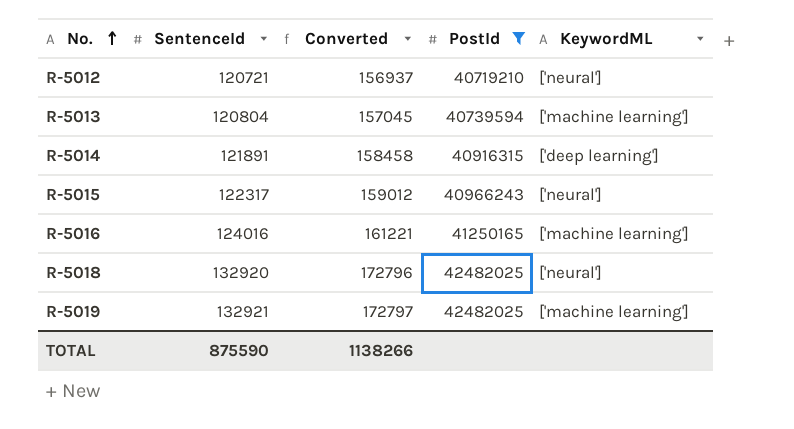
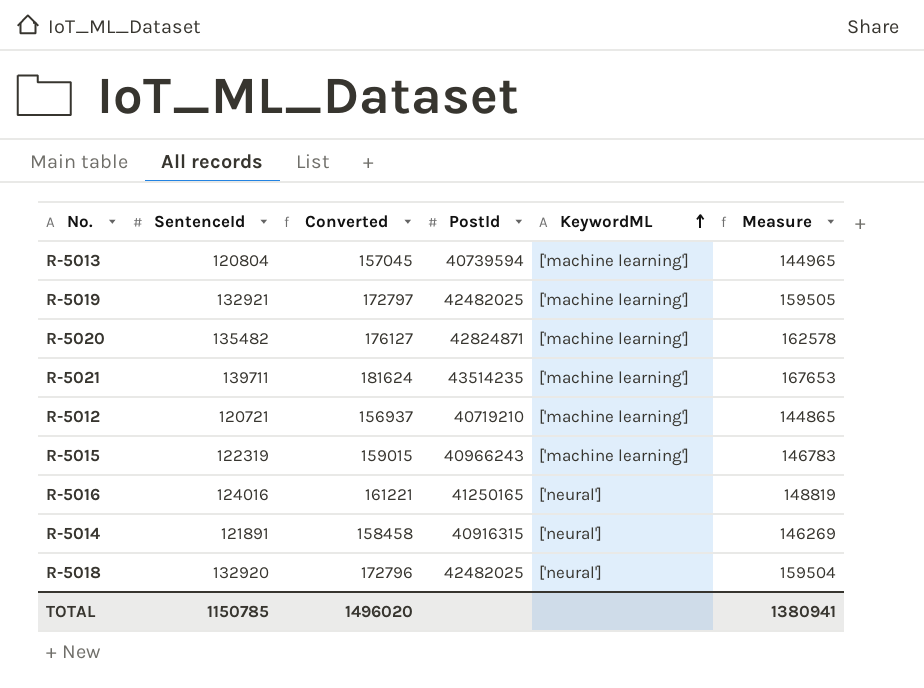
filter: PostId <= 42482025 -> none
row order: No. ascending -> KeywordML ascending
column Measure | formula: none -> [SentenceId] * 1.2
R-5012 | KeywordML: ['neural'] -> ['machine learning']
R-5015 | SentenceId: 122317 -> 122319
R-5015 | Converted: 159012 -> 159015
R-5015 | KeywordML: ['neural'] -> ['machine learning']
R-5016 | KeywordML: ['machine learning'] -> ['neural']
R-5014 | KeywordML: ['deep learning'] -> ['neural']
TOTAL | SentenceId: 875590 -> 1150785
TOTAL | Converted: 1138266 -> 1496020

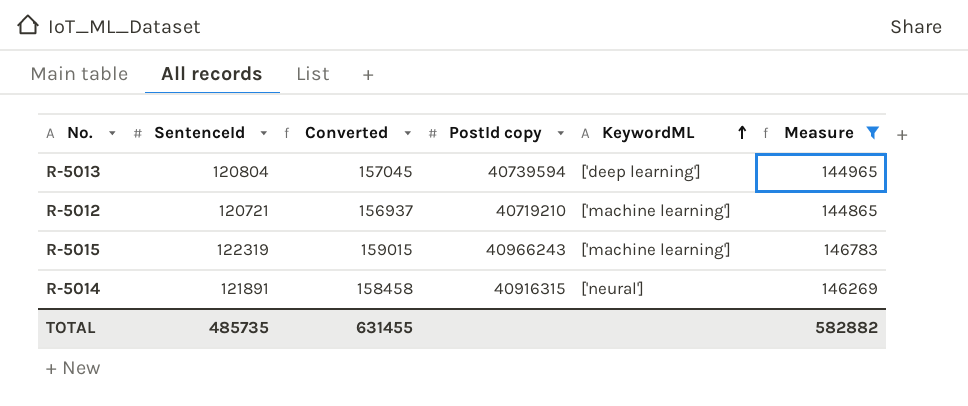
filter: none -> Measure <= 146783
column name: PostId -> PostId copy
R-5013 | KeywordML: ['machine learning'] -> ['deep learning']
TOTAL | SentenceId: 1150785 -> 485735
TOTAL | Converted: 1496020 -> 631455
TOTAL | Measure: 1380941 -> 582882

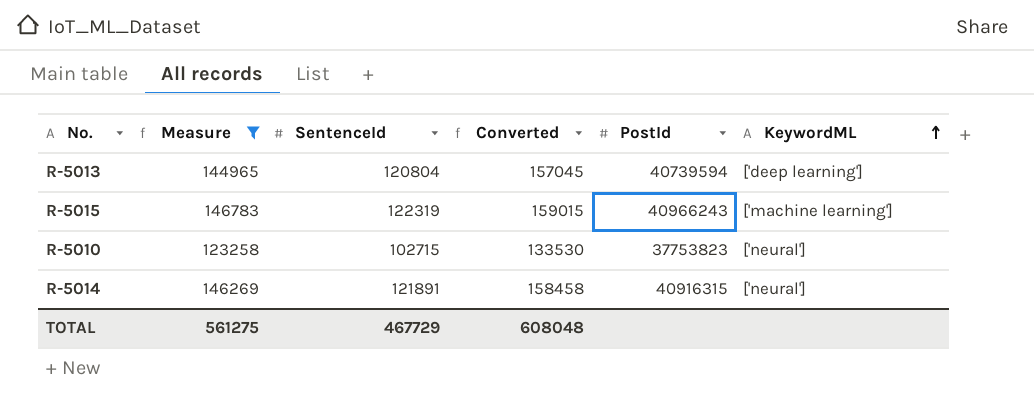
column Measure | position: 6 -> 2
column name: PostId copy -> PostId
row R-5012: 120721 | 156937 | 40719210 | ['machine learning'] | 144865 -> none
row R-5010: none -> 123258 | 102715 | 133530 | 37753823 | ['neural']
TOTAL | Measure: 582882 -> 561275
TOTAL | SentenceId: 485735 -> 467729
TOTAL | Converted: 631455 -> 608048

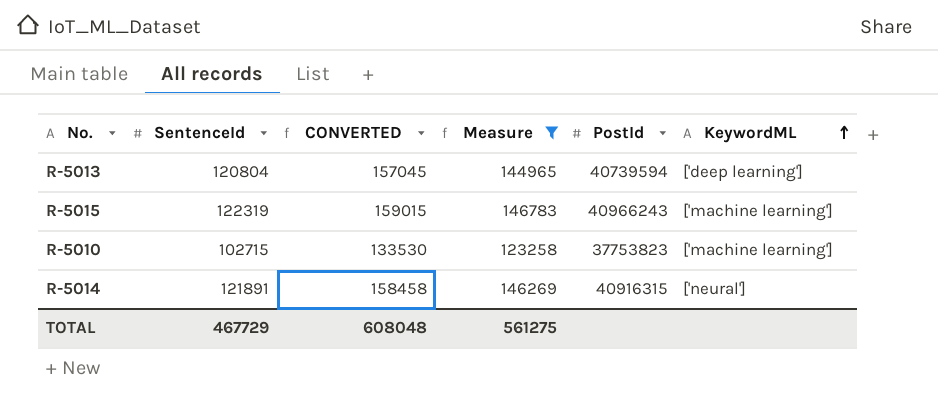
column name: Converted -> CONVERTED
column Measure | position: 2 -> 4
R-5010 | KeywordML: ['neural'] -> ['machine learning']

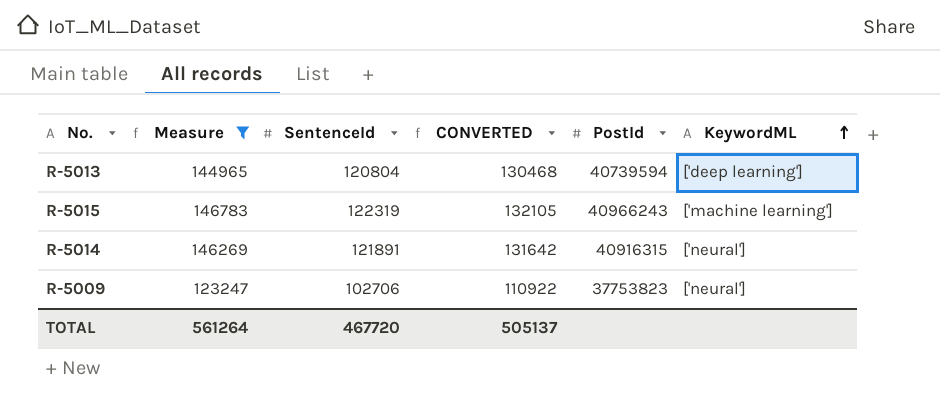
column Measure | position: 4 -> 2
column CONVERTED | formula: [SentenceId] * 1.3 -> [SentenceId] * 1.08
row R-5010: 102715 | 133530 | 123258 | 37753823 | ['machine learning'] -> none
row R-5009: none -> 123247 | 102706 | 110922 | 37753823 | ['neural']
TOTAL | Measure: 561275 -> 561264
TOTAL | SentenceId: 467729 -> 467720
TOTAL | CONVERTED: 608048 -> 505137

